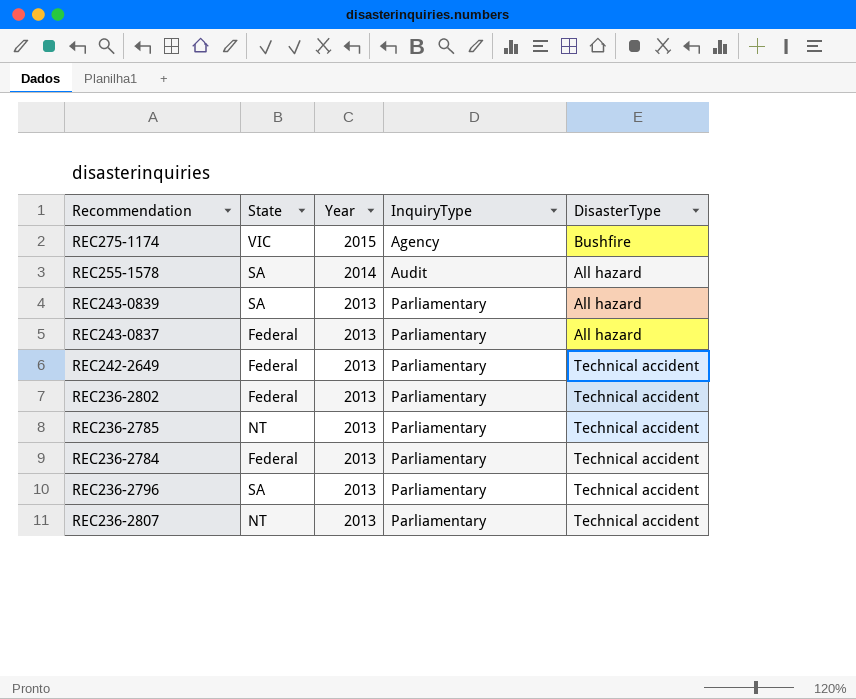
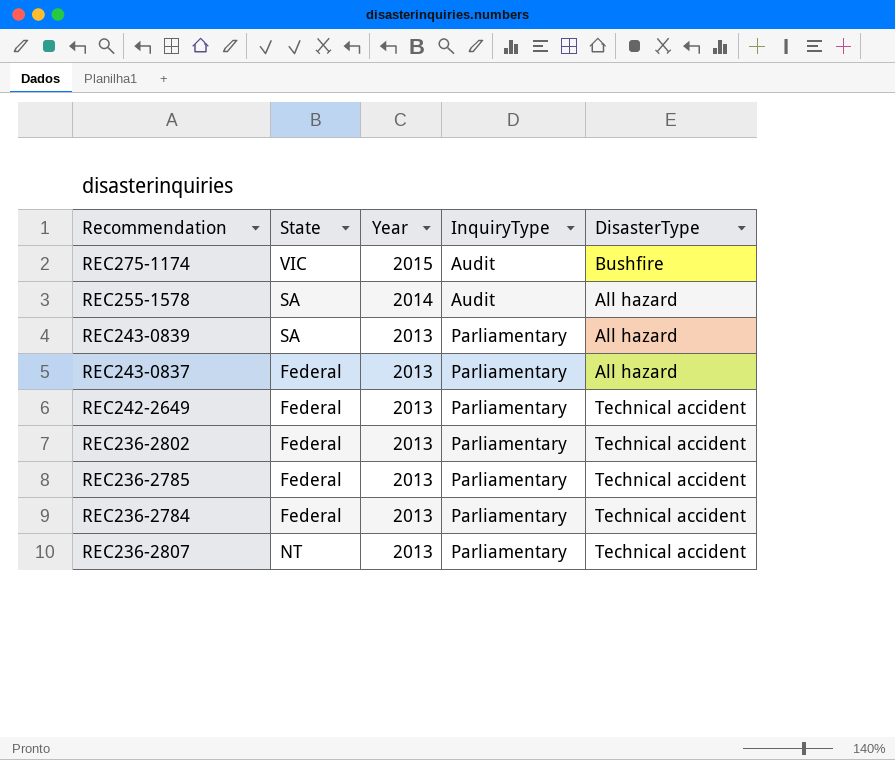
row REC236-2796: SA | 2013 | Parliamentary | Technical accident -> none
REC275-1174 | InquiryType: Agency -> Audit
REC236-2785 | State: NT -> Federal

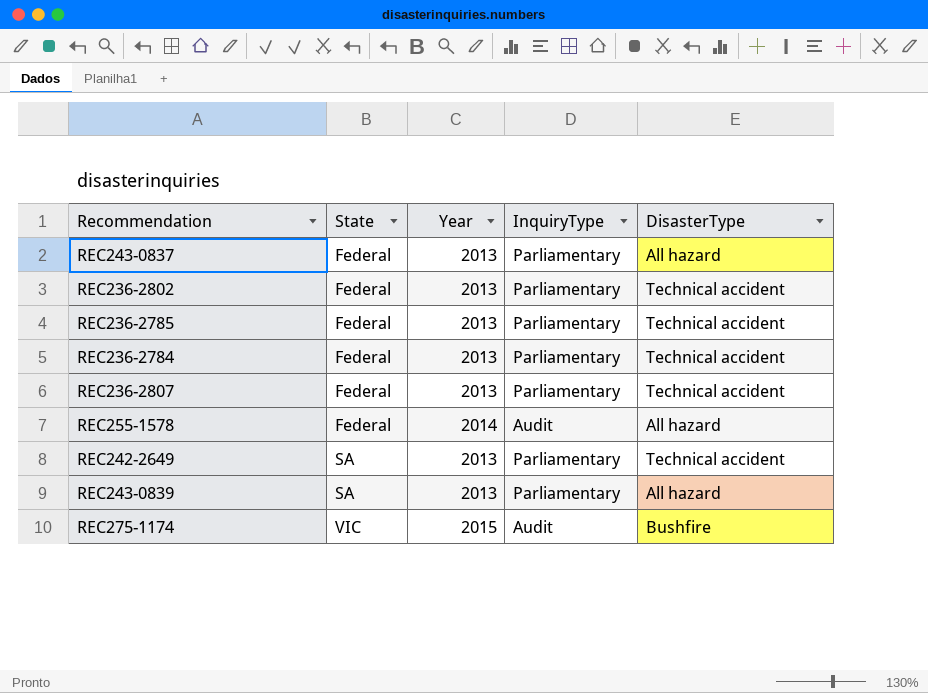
row order: Year descending -> State ascending
REC236-2807 | State: NT -> Federal
REC255-1578 | State: SA -> Federal
REC242-2649 | State: Federal -> SA

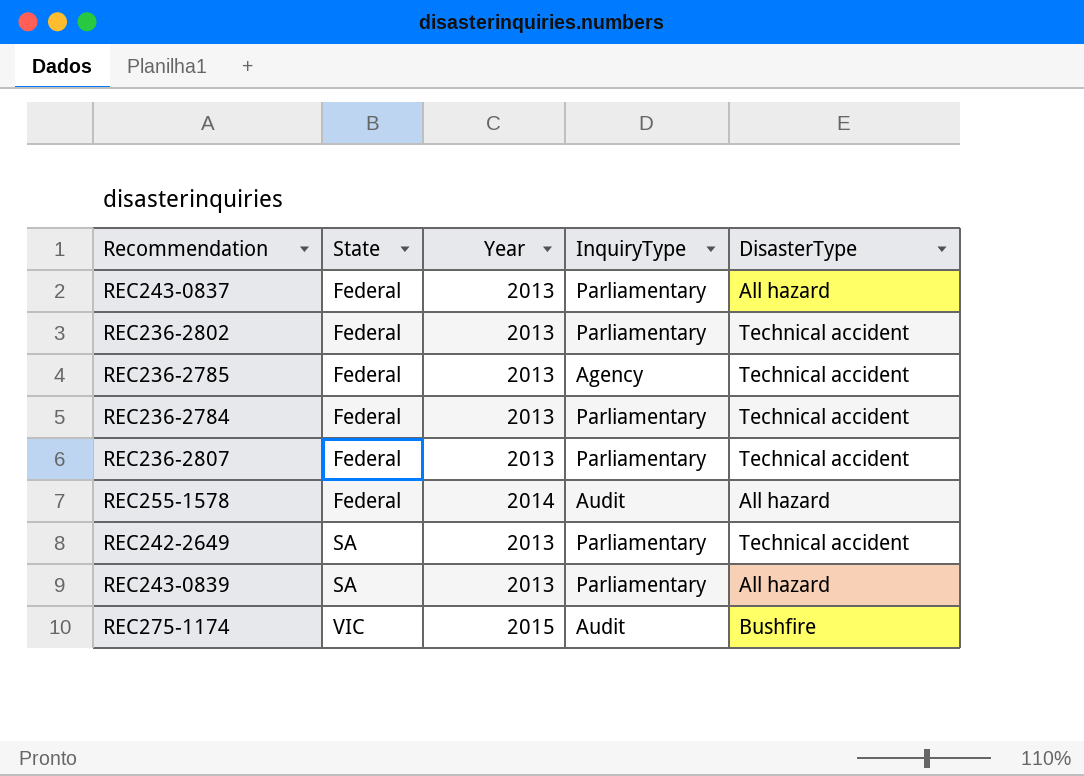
REC236-2785 | InquiryType: Parliamentary -> Agency

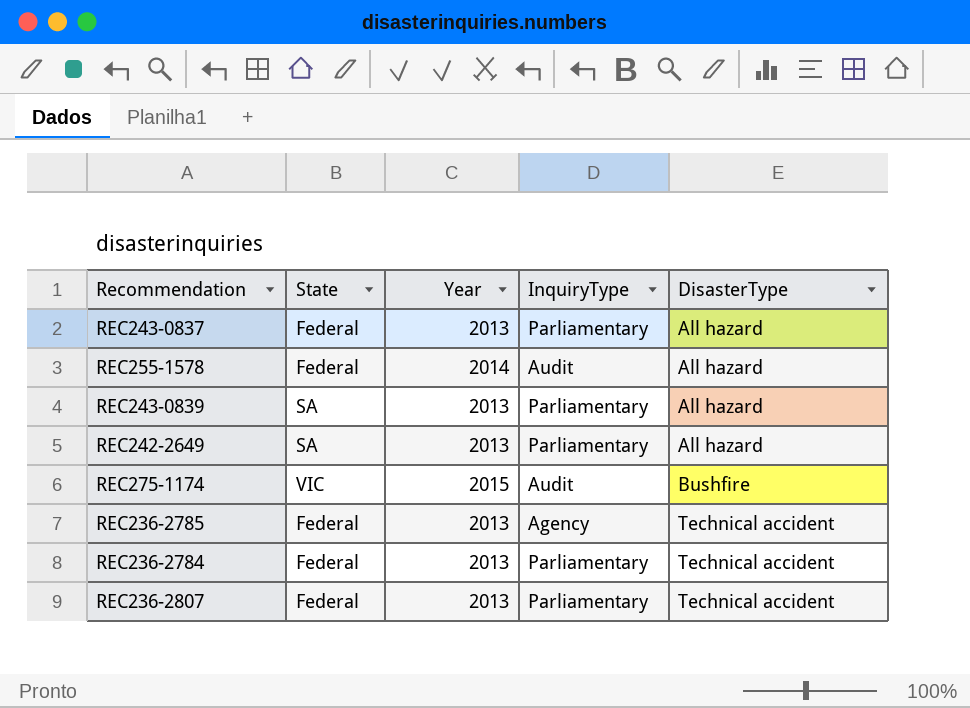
row order: State ascending -> DisasterType ascending
row REC236-2802: Federal | 2013 | Parliamentary | Technical accident -> none
REC242-2649 | DisasterType: Technical accident -> All hazard

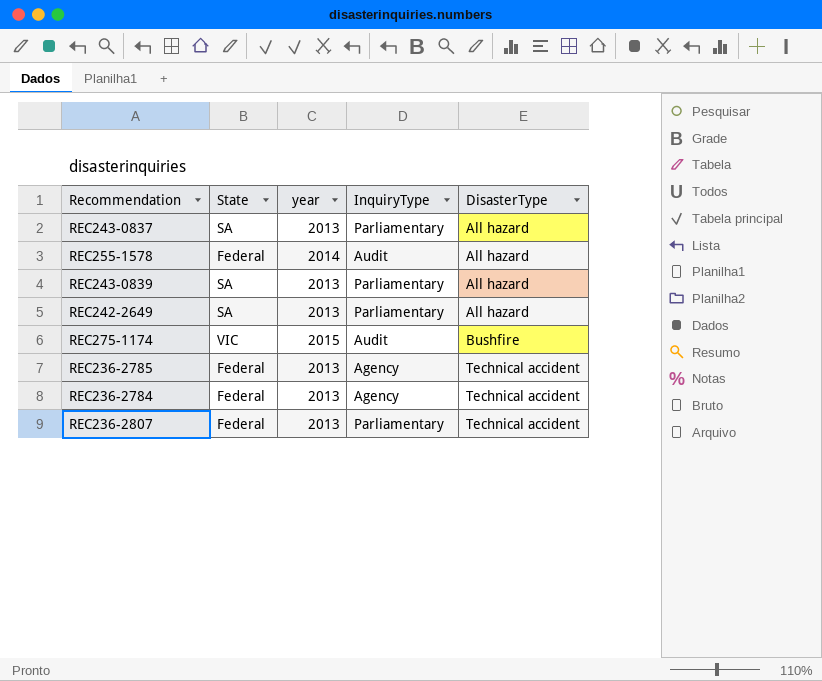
column name: Year -> year
REC243-0837 | State: Federal -> SA
REC236-2784 | InquiryType: Parliamentary -> Agency

